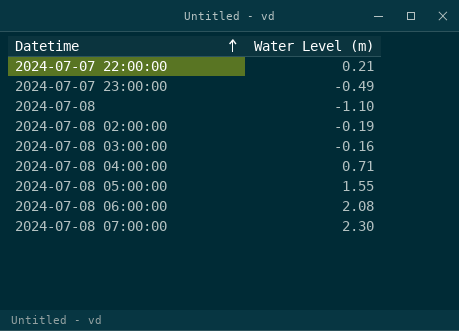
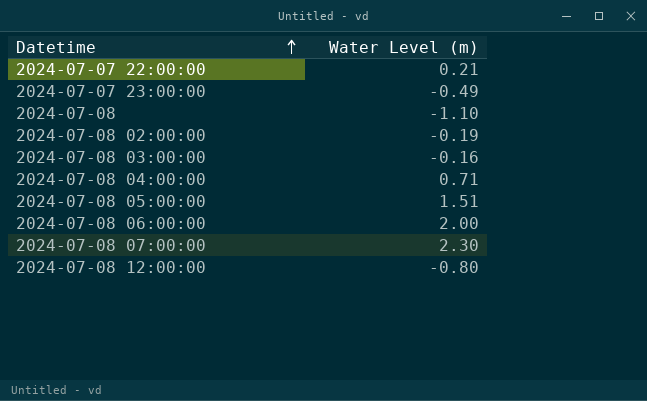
2024-07-08 05:00:00 | Water Level (m): 1.55 -> 1.51
2024-07-08 06:00:00 | Water Level (m): 2.08 -> 2.00
row 2024-07-08 12:00:00: none -> -0.80

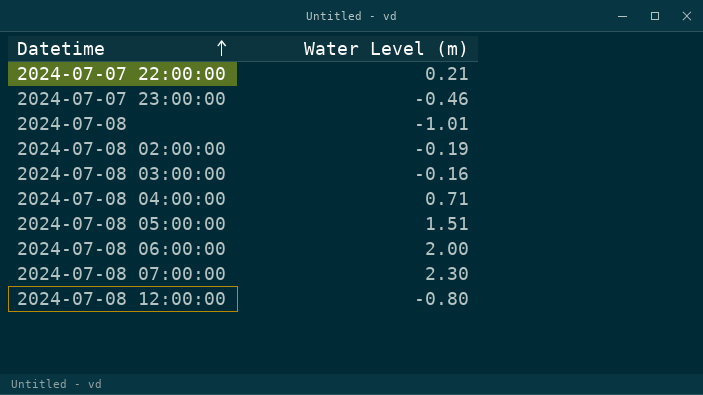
2024-07-07 23:00:00 | Water Level (m): -0.49 -> -0.46
2024-07-08 | Water Level (m): -1.10 -> -1.01

